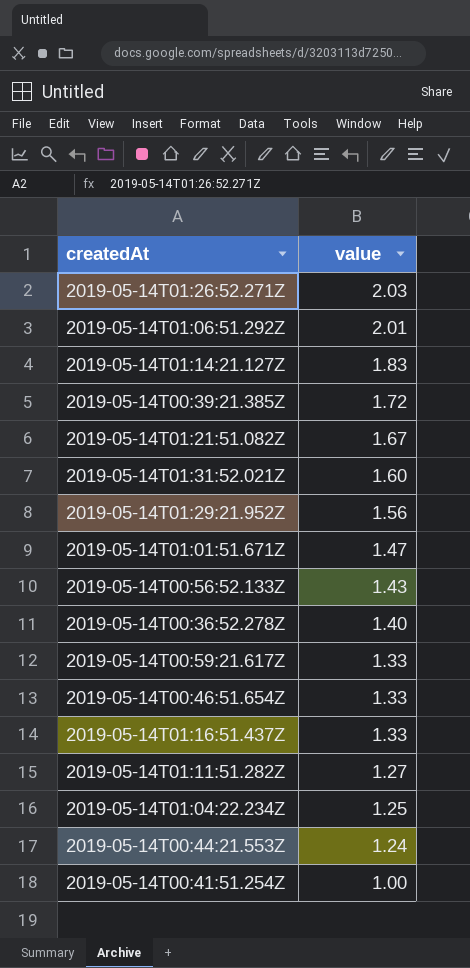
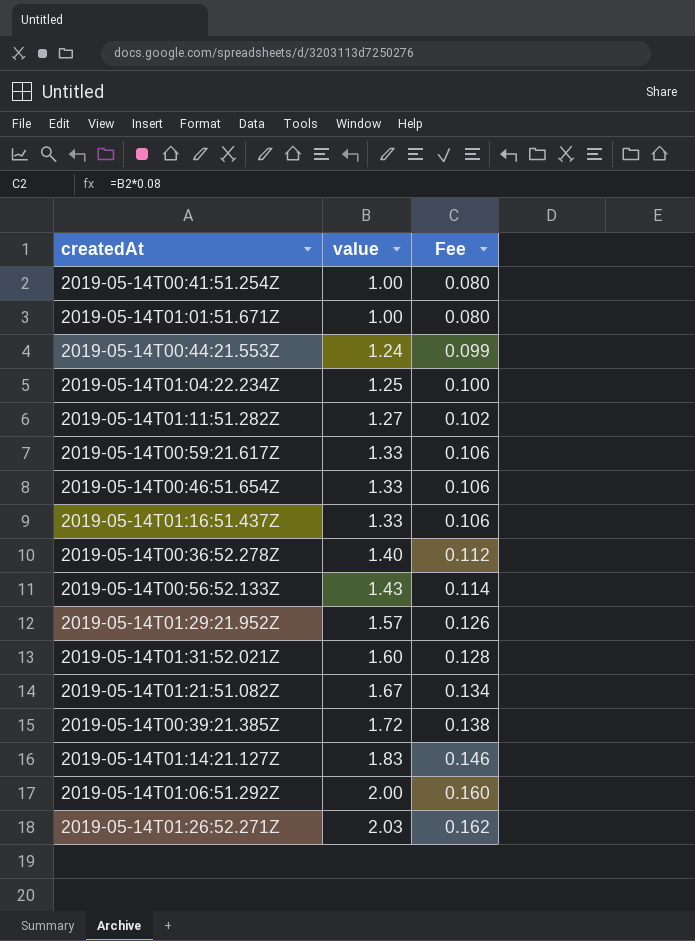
row order: value descending -> value ascending
column Fee | formula: none -> [value] * 0.08
2019-05-14T01:01:51.671Z | value: 1.47 -> 1.00
2019-05-14T01:29:21.952Z | value: 1.56 -> 1.57
2019-05-14T01:06:51.292Z | value: 2.01 -> 2.00

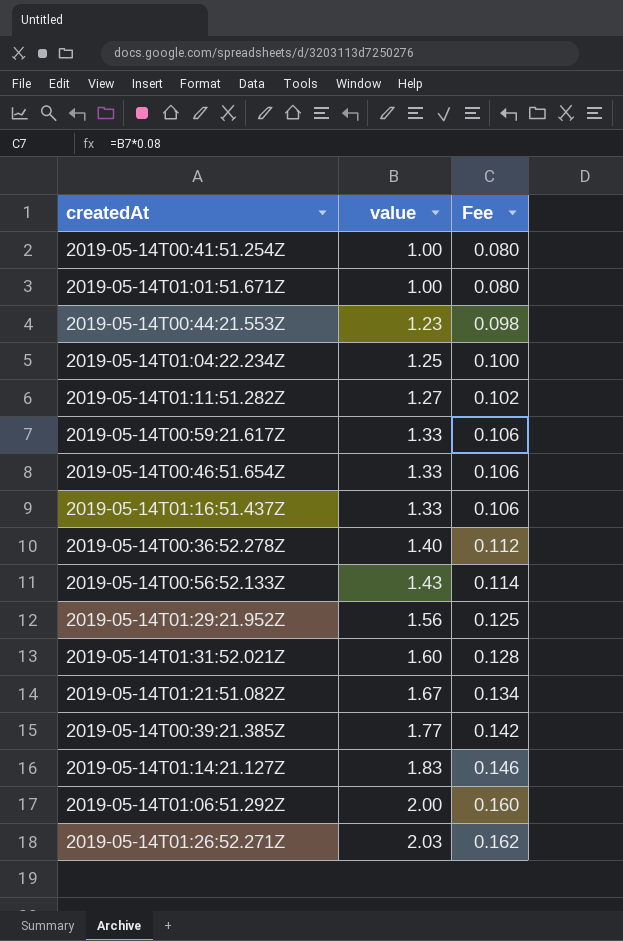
2019-05-14T00:44:21.553Z | value: 1.24 -> 1.23
2019-05-14T00:44:21.553Z | Fee: 0.099 -> 0.098
2019-05-14T01:29:21.952Z | value: 1.57 -> 1.56
2019-05-14T01:29:21.952Z | Fee: 0.126 -> 0.125
2019-05-14T00:39:21.385Z | value: 1.72 -> 1.77
2019-05-14T00:39:21.385Z | Fee: 0.138 -> 0.142

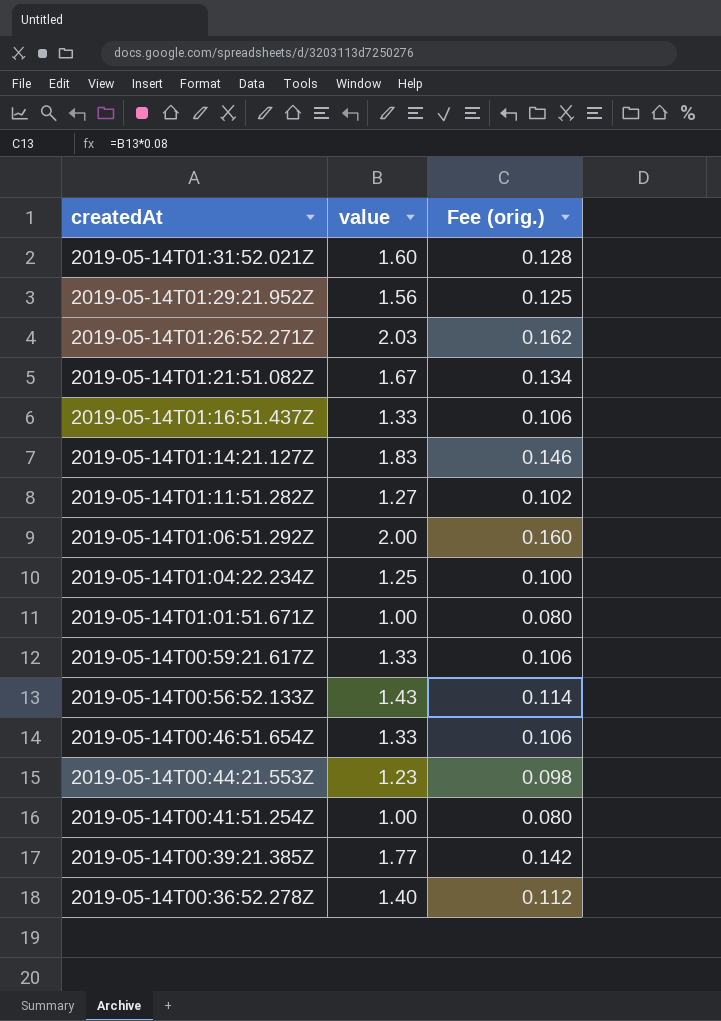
row order: value ascending -> createdAt descending
column name: Fee -> Fee (orig.)

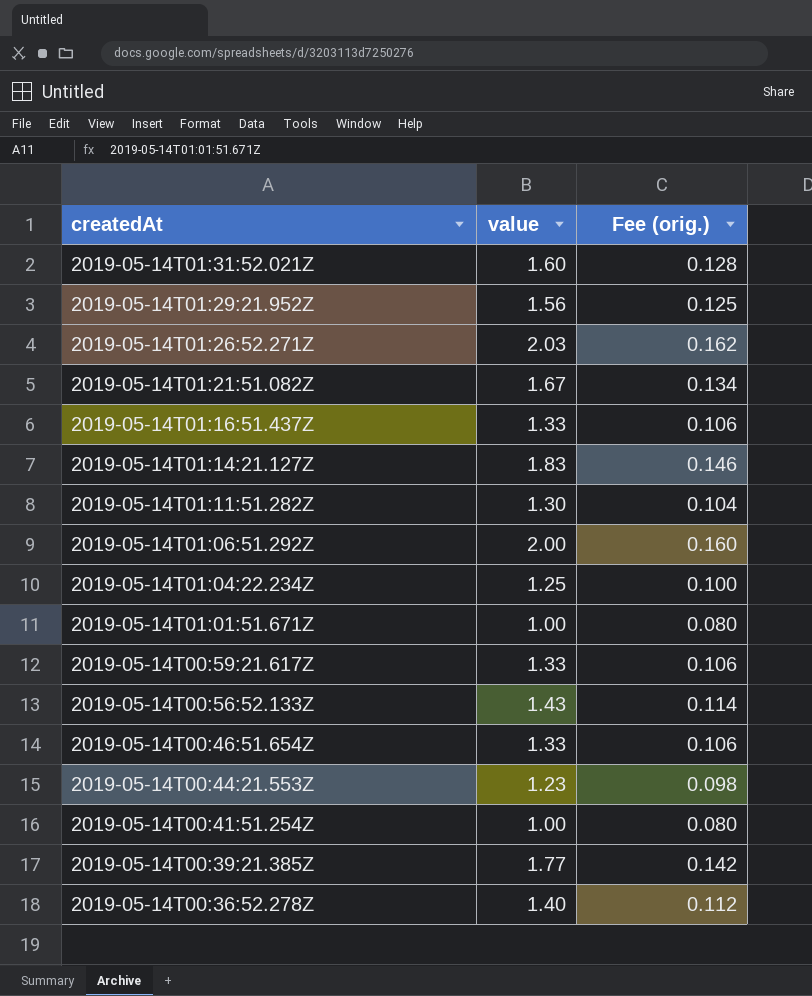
2019-05-14T01:11:51.282Z | value: 1.27 -> 1.30
2019-05-14T01:11:51.282Z | Fee (orig.): 0.102 -> 0.104

